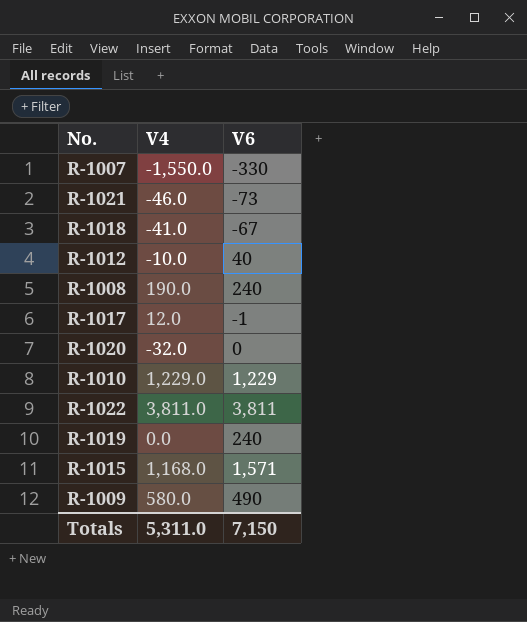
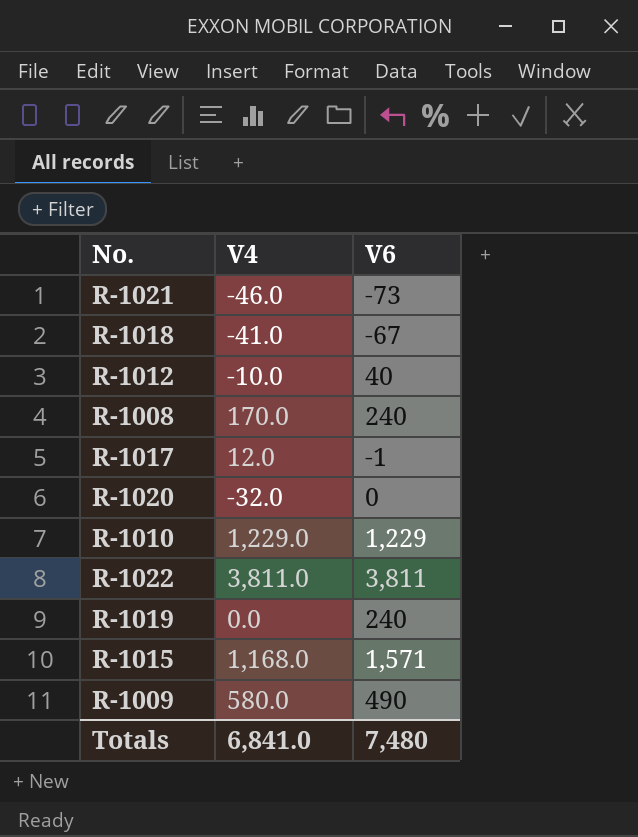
row R-1007: -1,550.0 | -330 -> none
R-1008 | V4: 190.0 -> 170.0
Totals | V4: 5,311.0 -> 6,841.0
Totals | V6: 7,150 -> 7,480

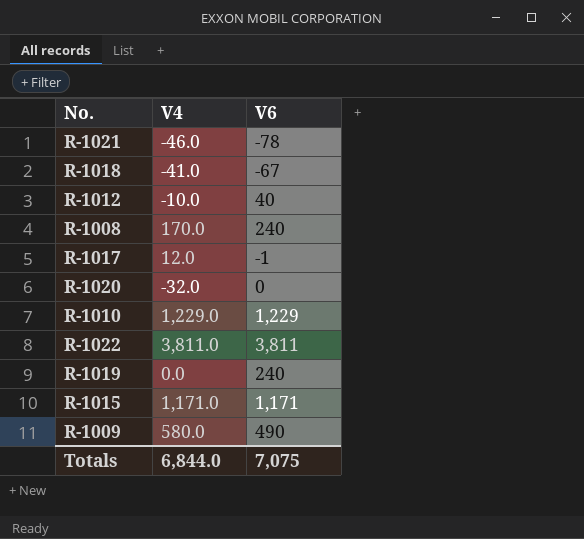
R-1021 | V6: -73 -> -78
R-1015 | V4: 1,168.0 -> 1,171.0
R-1015 | V6: 1,571 -> 1,171
Totals | V4: 6,841.0 -> 6,844.0
Totals | V6: 7,480 -> 7,075

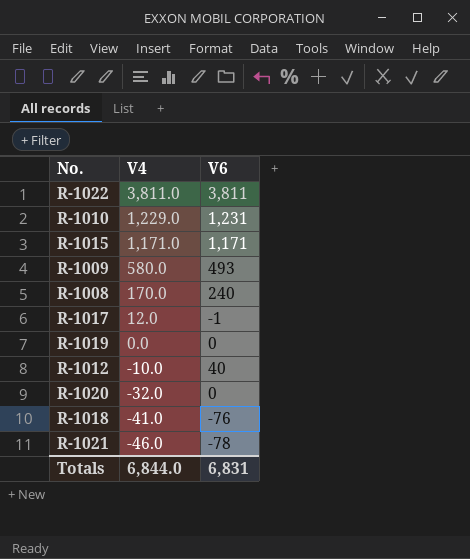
row order: none -> V4 descending
R-1010 | V6: 1,229 -> 1,231
R-1009 | V6: 490 -> 493
R-1019 | V6: 240 -> 0
R-1018 | V6: -67 -> -76
Totals | V6: 7,075 -> 6,831

